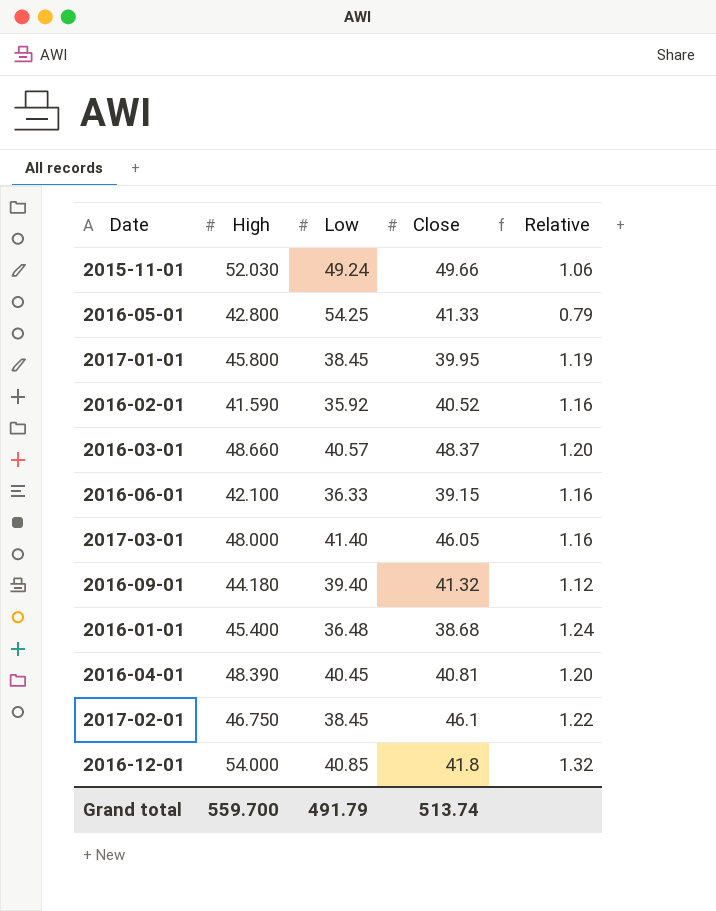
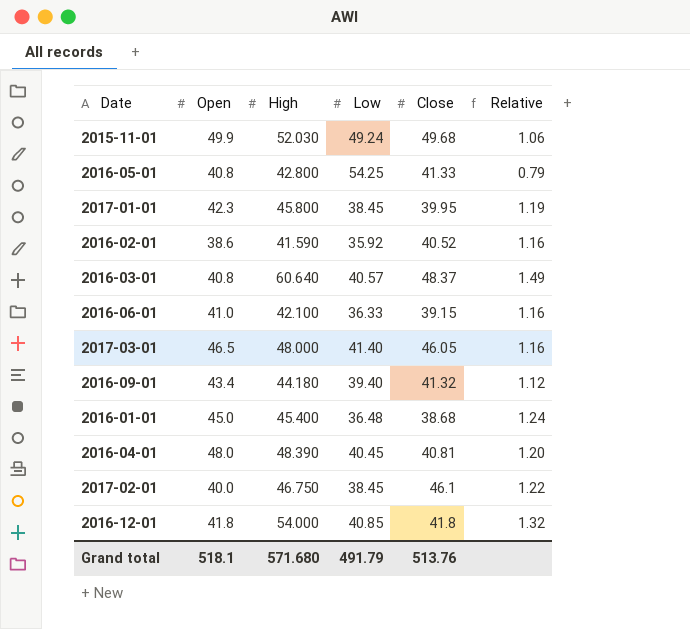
column Open | position: none -> 2
2015-11-01 | Close: 49.66 -> 49.68
2016-03-01 | High: 48.660 -> 60.640
2016-03-01 | Relative: 1.20 -> 1.49
Grand total | High: 559.700 -> 571.680
Grand total | Close: 513.74 -> 513.76

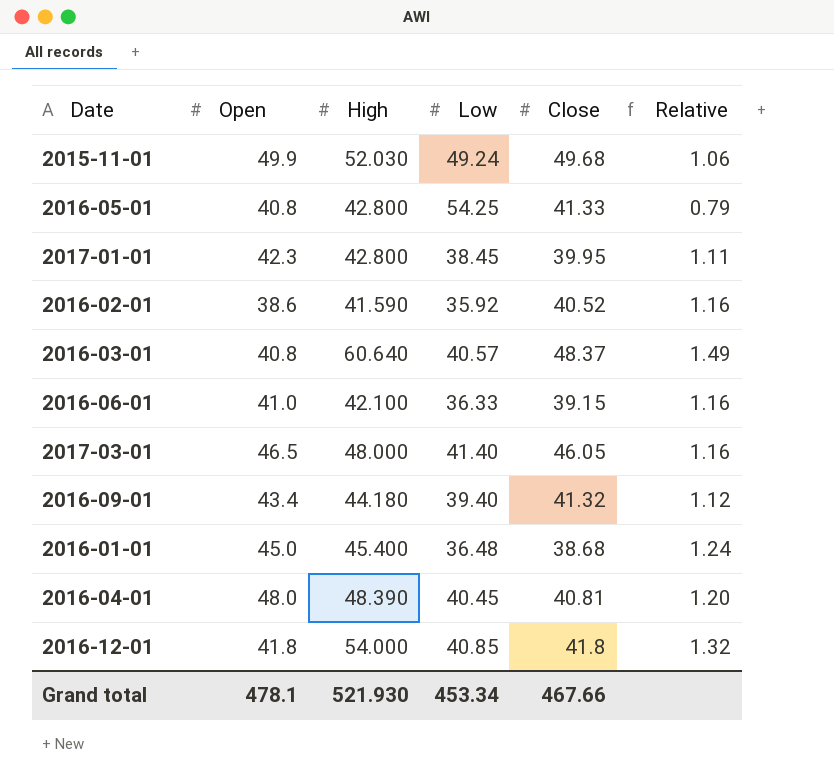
row 2017-02-01: 40.0 | 46.750 | 38.45 | 46.1 | 1.22 -> none
2017-01-01 | High: 45.800 -> 42.800
2017-01-01 | Relative: 1.19 -> 1.11
Grand total | Open: 518.1 -> 478.1
Grand total | High: 571.680 -> 521.930
Grand total | Low: 491.79 -> 453.34
Grand total | Close: 513.76 -> 467.66

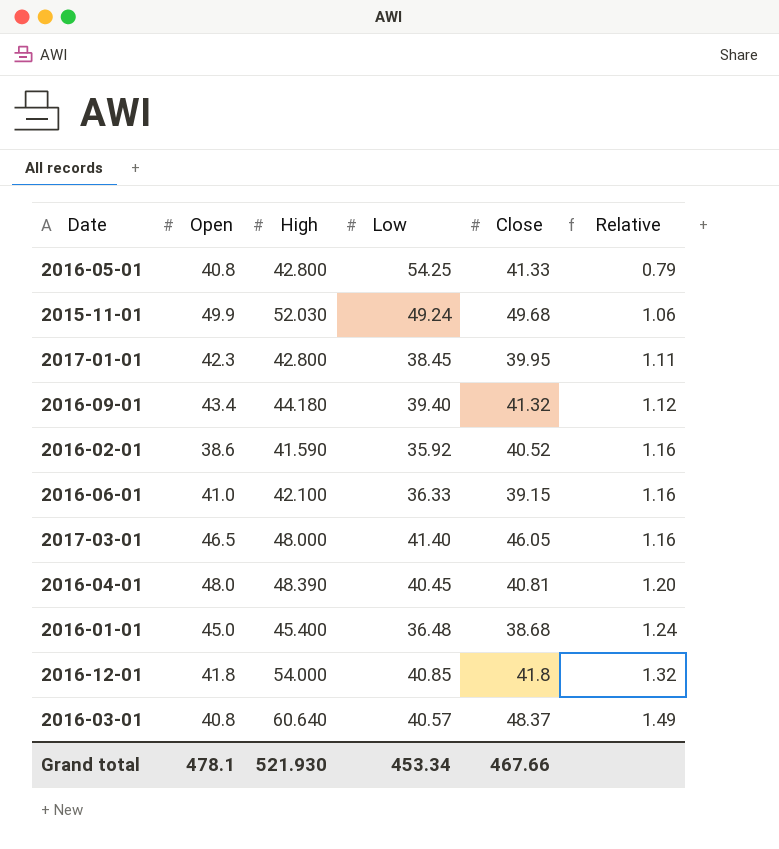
row order: none -> Relative ascending

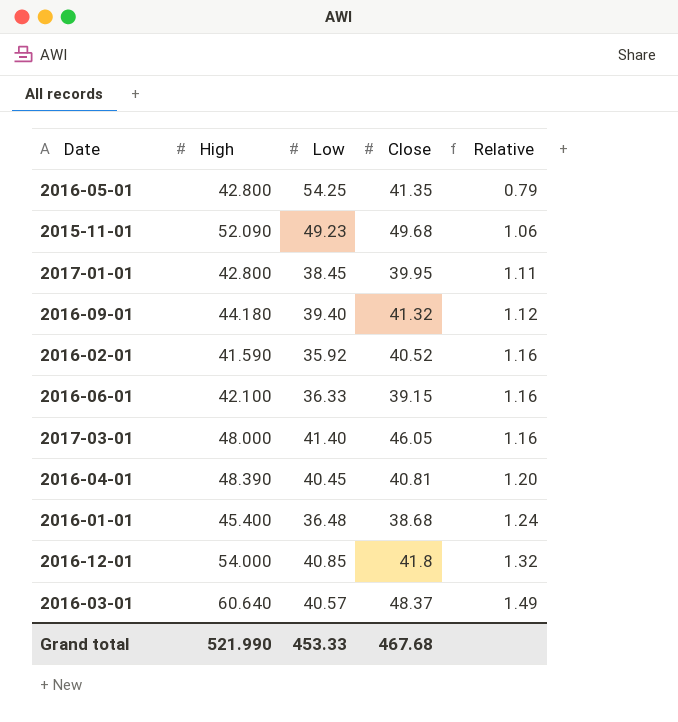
column Open | position: 2 -> none
2016-05-01 | Close: 41.33 -> 41.35
2015-11-01 | High: 52.030 -> 52.090
2015-11-01 | Low: 49.24 -> 49.23
Grand total | High: 521.930 -> 521.990
Grand total | Low: 453.34 -> 453.33
Grand total | Close: 467.66 -> 467.68

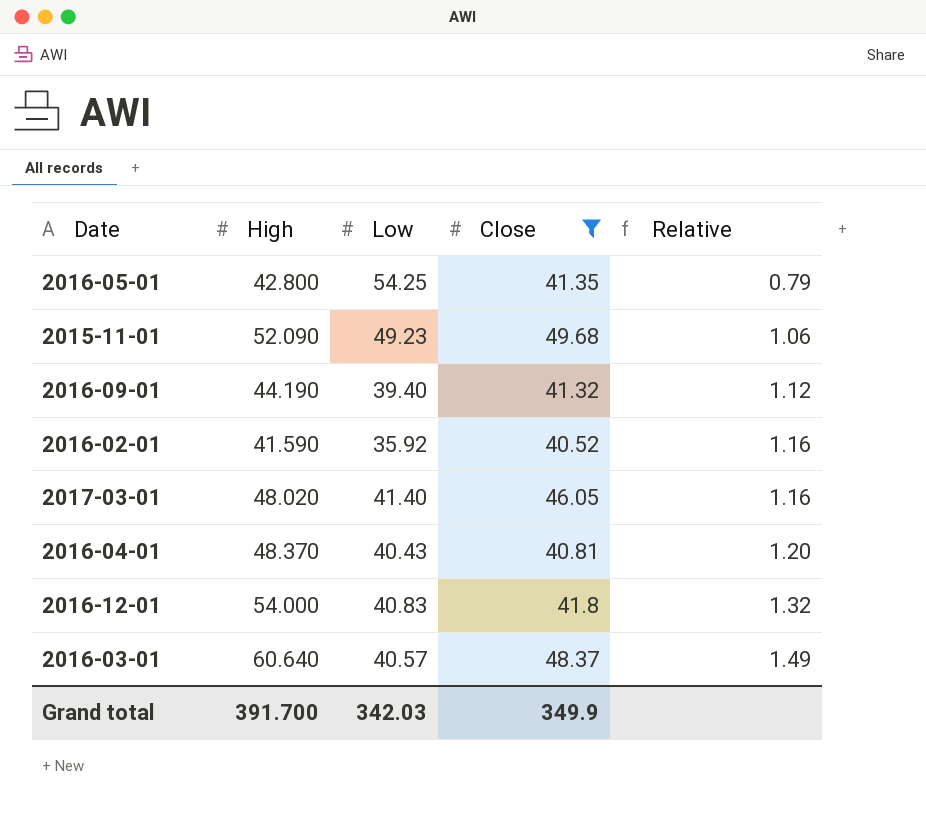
filter: none -> Close >= 40.52
2016-09-01 | High: 44.180 -> 44.190
2017-03-01 | High: 48.000 -> 48.020
2016-04-01 | High: 48.390 -> 48.370
2016-04-01 | Low: 40.45 -> 40.43
2016-12-01 | Low: 40.85 -> 40.83
Grand total | High: 521.990 -> 391.700
Grand total | Low: 453.33 -> 342.03
Grand total | Close: 467.68 -> 349.9

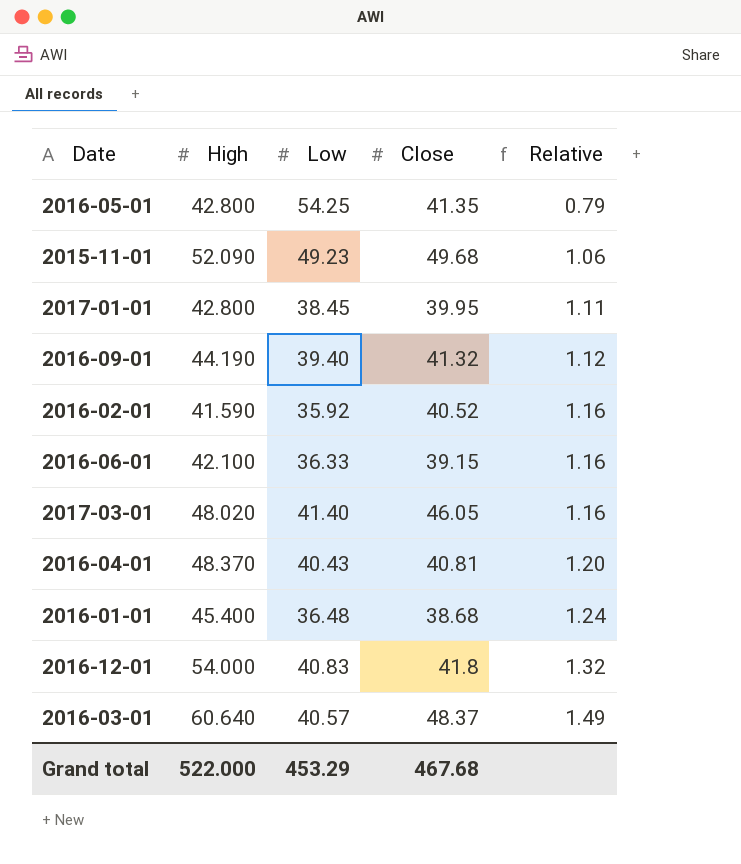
filter: Close >= 40.52 -> none
Grand total | High: 391.700 -> 522.000
Grand total | Low: 342.03 -> 453.29
Grand total | Close: 349.9 -> 467.68

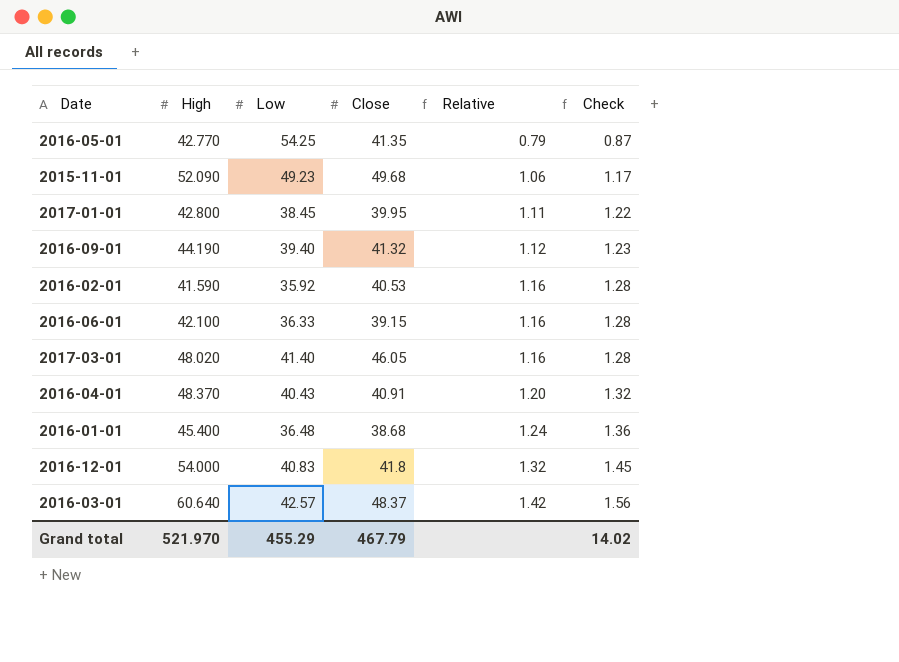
column Check | formula: none -> [Relative] * 1.1
2016-05-01 | High: 42.800 -> 42.770
2016-02-01 | Close: 40.52 -> 40.53
2016-04-01 | Close: 40.81 -> 40.91
2016-03-01 | Low: 40.57 -> 42.57
2016-03-01 | Relative: 1.49 -> 1.42
Grand total | High: 522.000 -> 521.970
Grand total | Low: 453.29 -> 455.29
Grand total | Close: 467.68 -> 467.79

